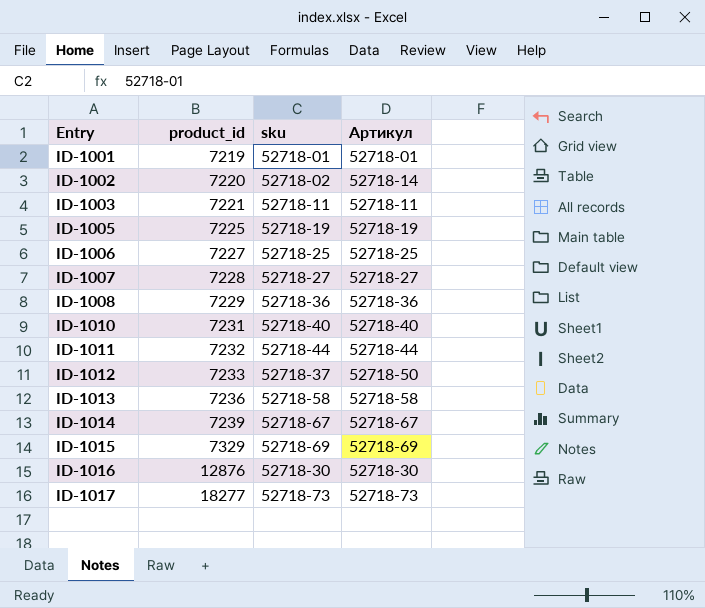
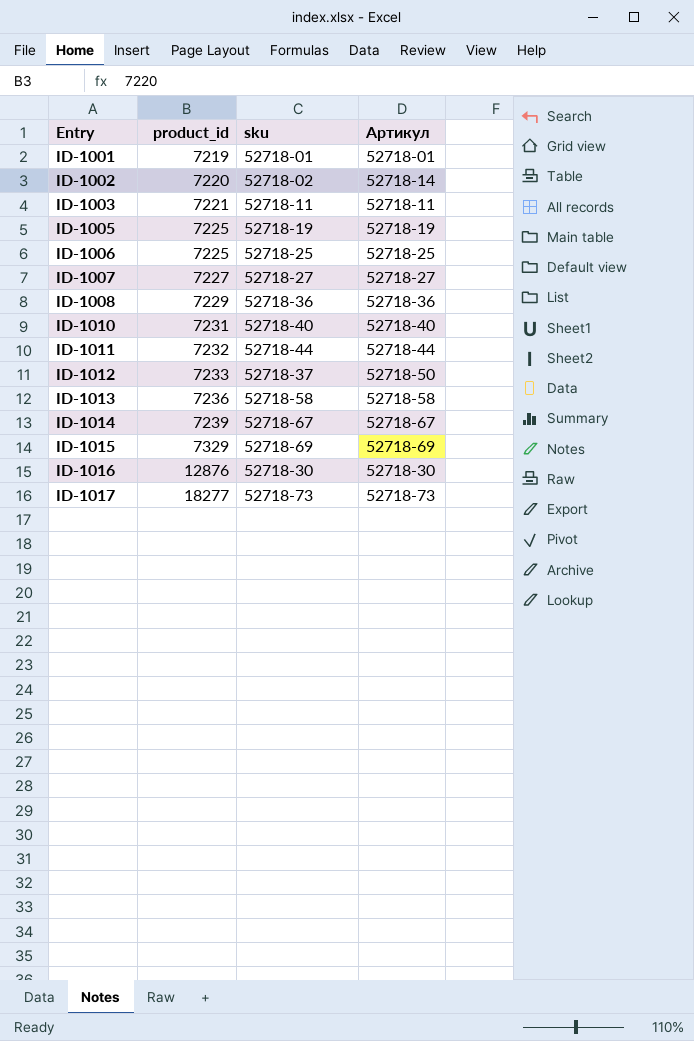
ID-1006 | product_id: 7227 -> 7225
ID-1007 | product_id: 7228 -> 7227

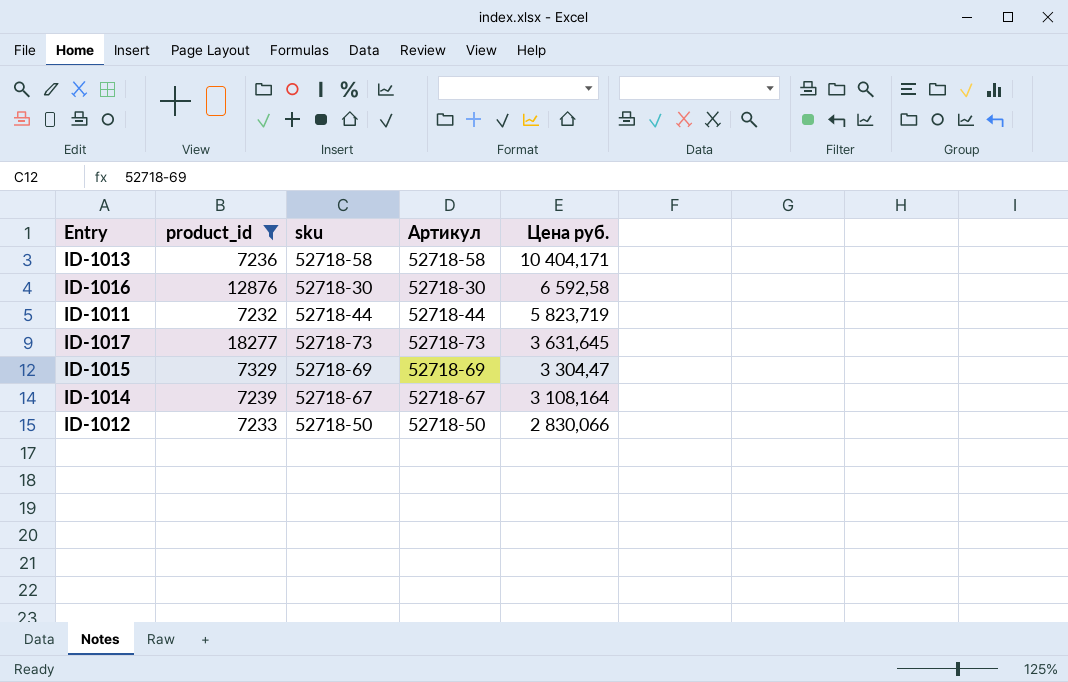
filter: none -> product_id >= 7232
row order: Entry ascending -> Цена руб. descending
column Цена руб. | position: none -> 5
ID-1012 | sku: 52718-37 -> 52718-50

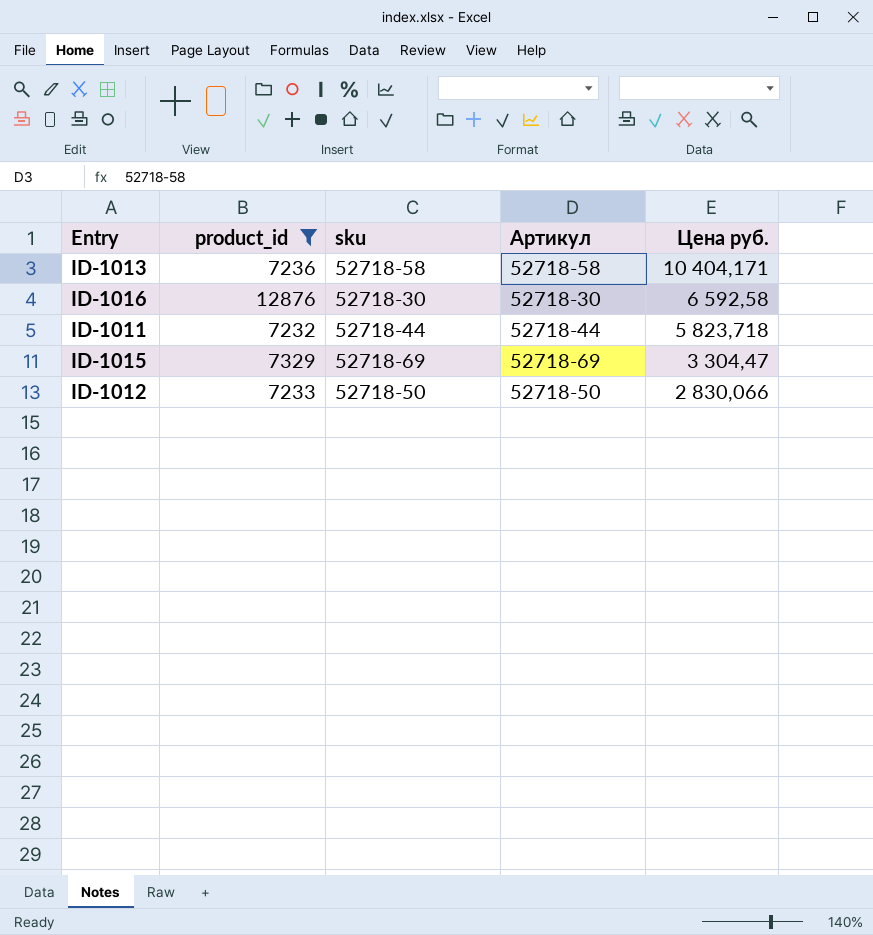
row ID-1017: 18277 | 52718-73 | 52718-73 | 3 631,645 -> none
row ID-1014: 7239 | 52718-67 | 52718-67 | 3 108,164 -> none
ID-1011 | Цена руб.: 5 823,719 -> 5 823,718

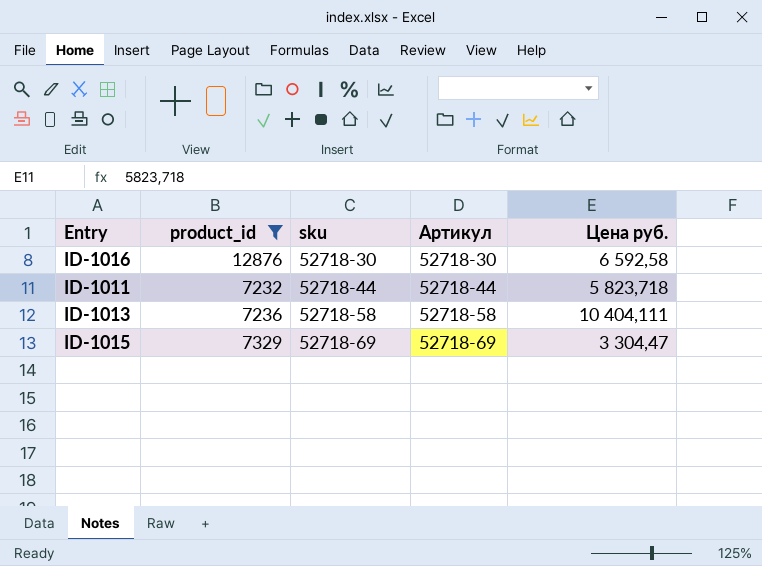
row order: Цена руб. descending -> sku ascending
row ID-1012: 7233 | 52718-50 | 52718-50 | 2 830,066 -> none
ID-1013 | Цена руб.: 10 404,171 -> 10 404,111

